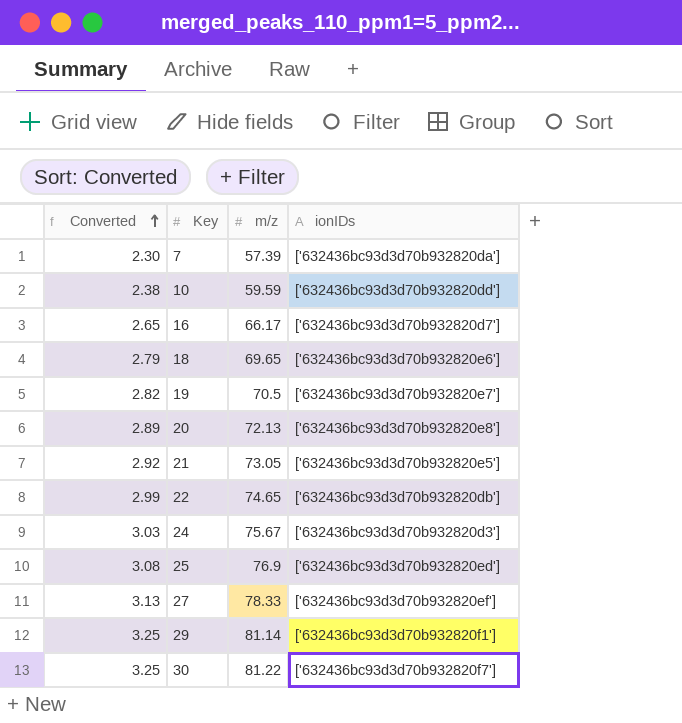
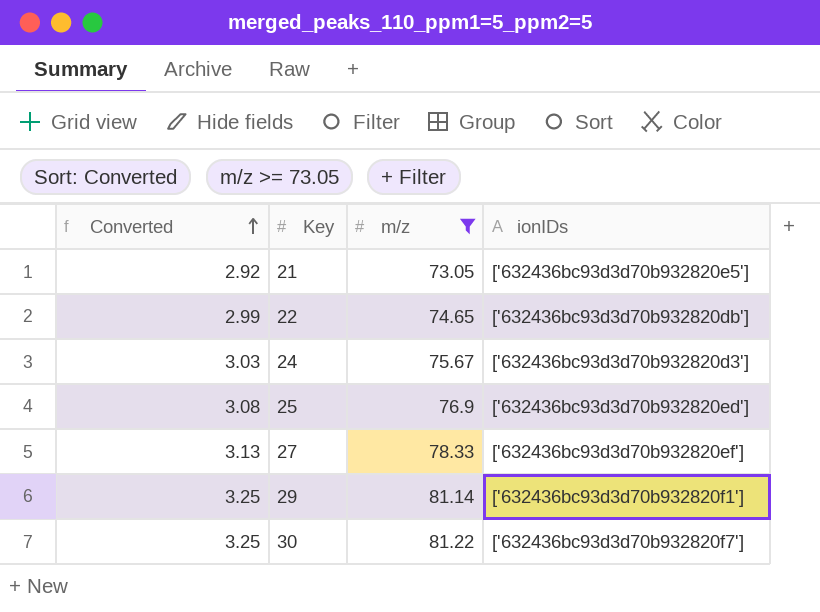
filter: none -> m/z >= 73.05

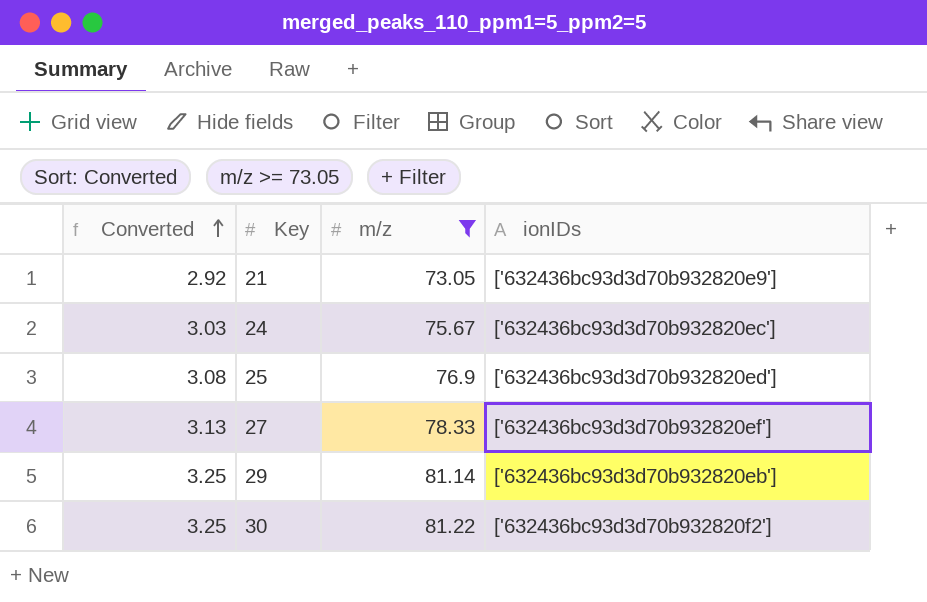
row 22: 2.99 | 74.65 | ['632436bc93d3d70b932820db'] -> none
21 | ionIDs: ['632436bc93d3d70b932820e5'] -> ['632436bc93d3d70b932820e9']
24 | ionIDs: ['632436bc93d3d70b932820d3'] -> ['632436bc93d3d70b932820ec']
29 | ionIDs: ['632436bc93d3d70b932820f1'] -> ['632436bc93d3d70b932820eb']
30 | ionIDs: ['632436bc93d3d70b932820f7'] -> ['632436bc93d3d70b932820f2']

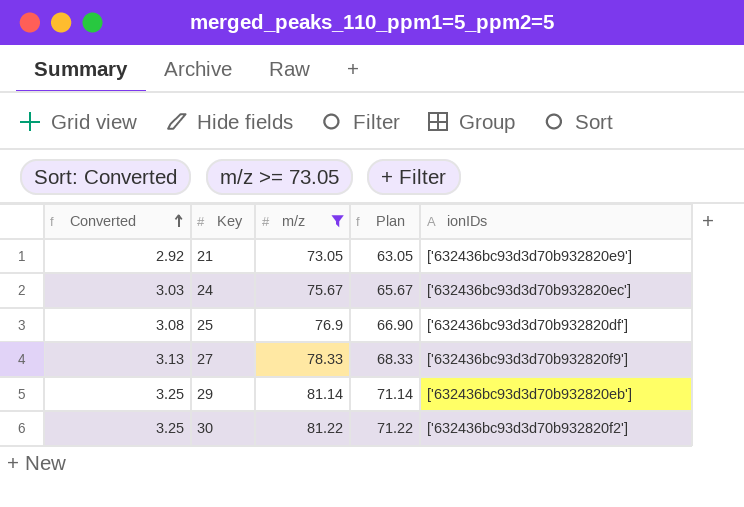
column Plan | formula: none -> [m/z] - 10
25 | ionIDs: ['632436bc93d3d70b932820ed'] -> ['632436bc93d3d70b932820df']
27 | ionIDs: ['632436bc93d3d70b932820ef'] -> ['632436bc93d3d70b932820f9']

